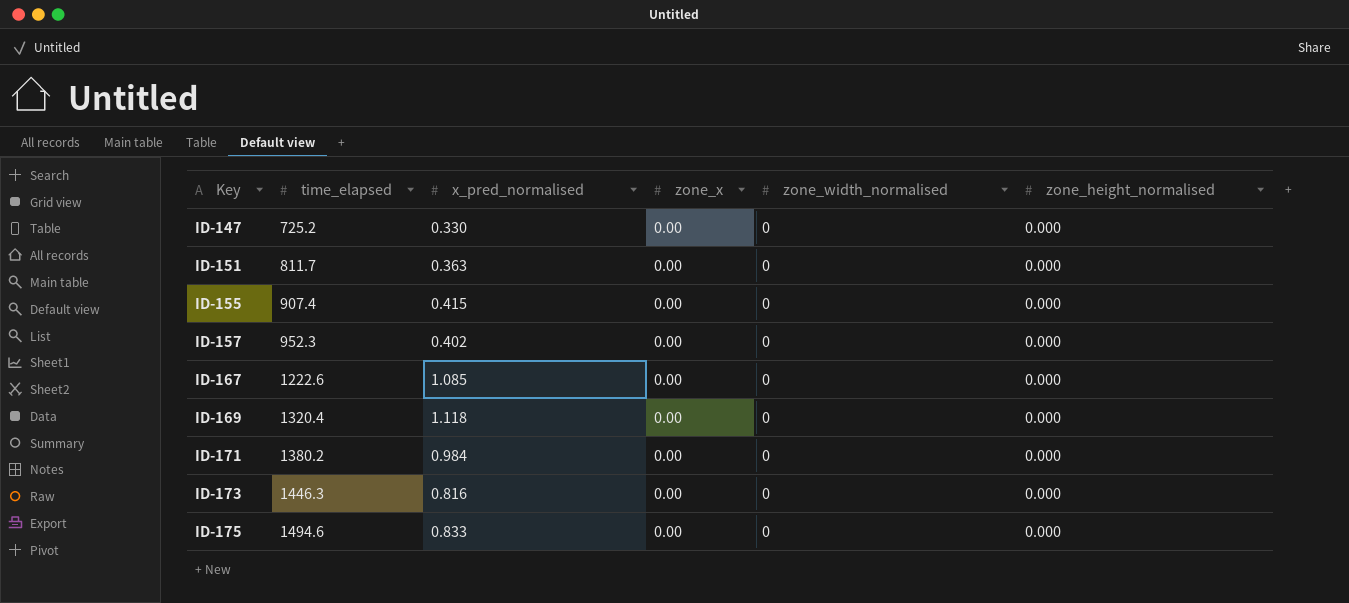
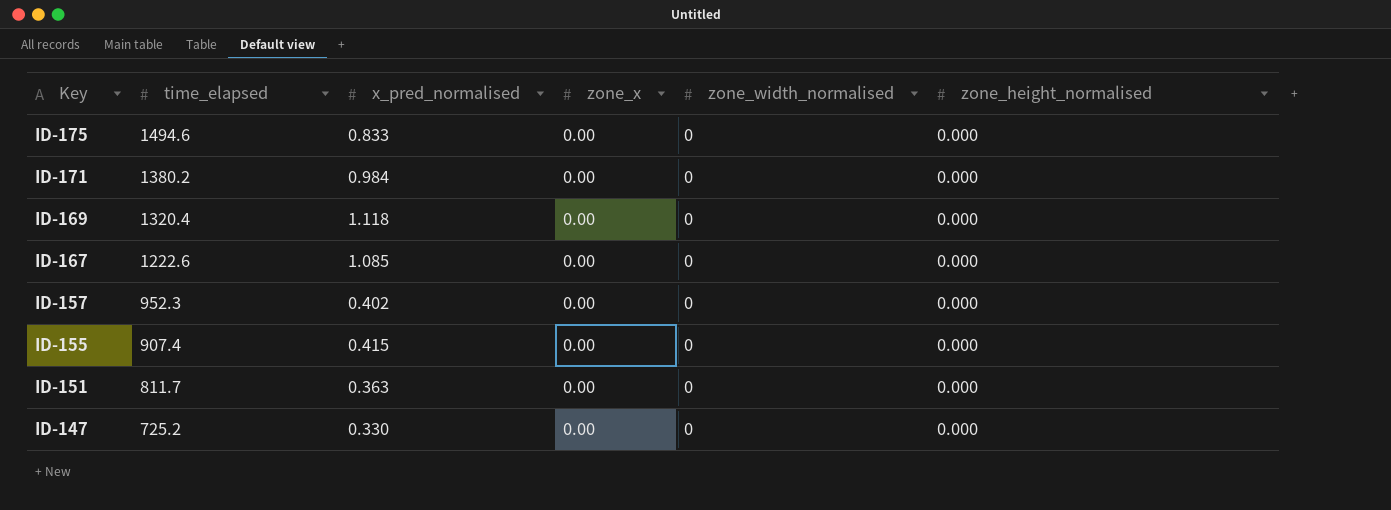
row order: Key ascending -> Key descending
row ID-173: 1446.3 | 0.816 | 0.00 | 0 | 0.000 -> none

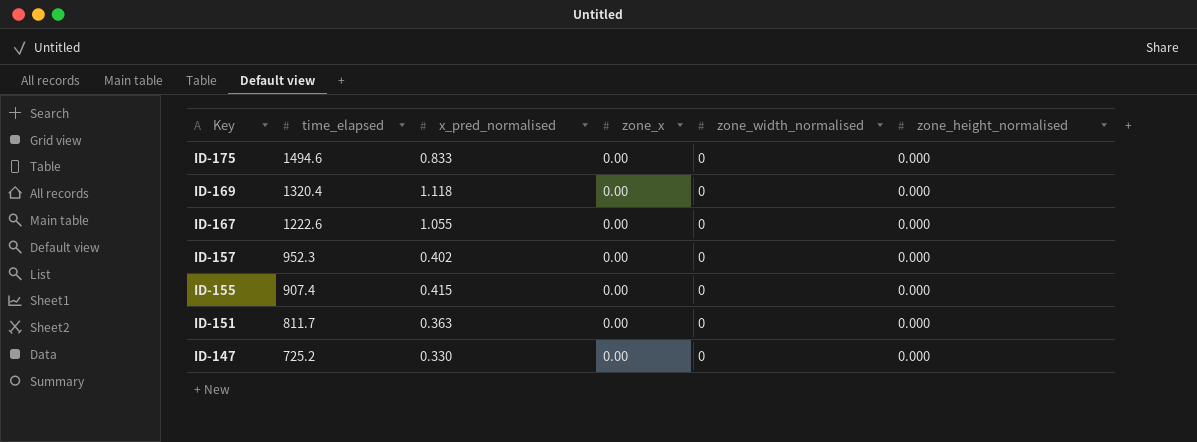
row ID-171: 1380.2 | 0.984 | 0.00 | 0 | 0.000 -> none
ID-167 | x_pred_normalised: 1.085 -> 1.055

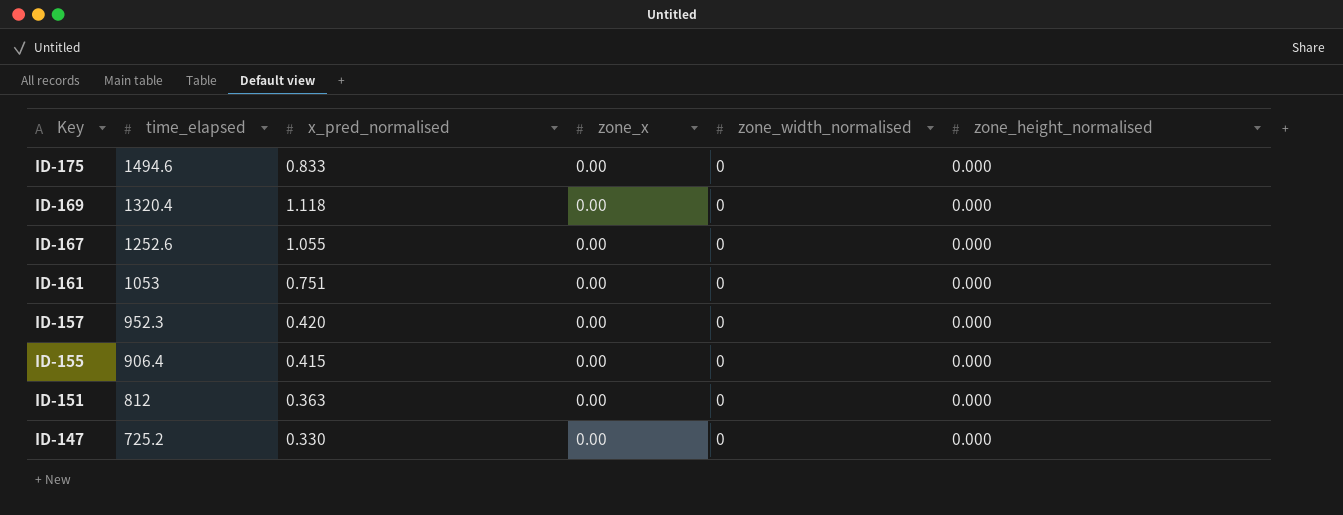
ID-167 | time_elapsed: 1222.6 -> 1252.6
row ID-161: none -> 1053 | 0.751 | 0.00 | 0 | 0.000
ID-157 | x_pred_normalised: 0.402 -> 0.420
ID-155 | time_elapsed: 907.4 -> 906.4
ID-151 | time_elapsed: 811.7 -> 812

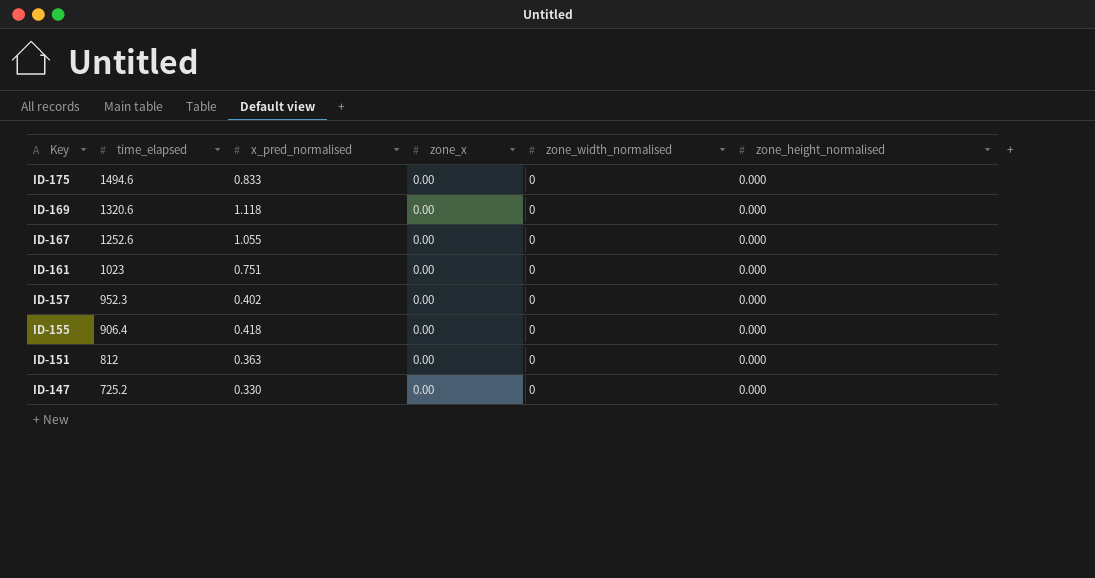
ID-169 | time_elapsed: 1320.4 -> 1320.6
ID-161 | time_elapsed: 1053 -> 1023
ID-157 | x_pred_normalised: 0.420 -> 0.402
ID-155 | x_pred_normalised: 0.415 -> 0.418

